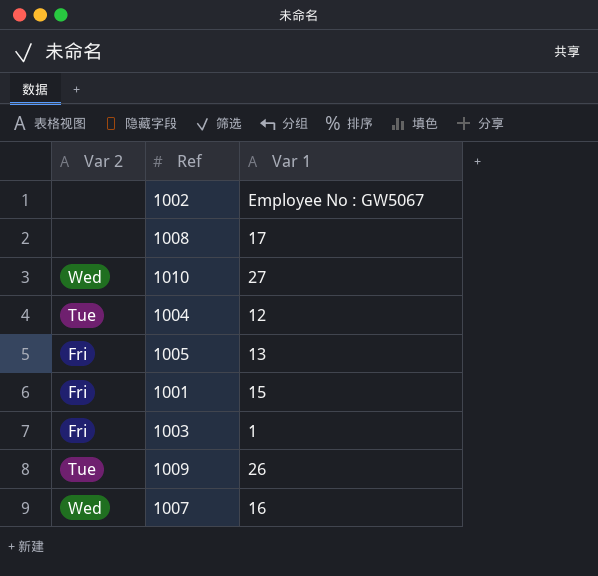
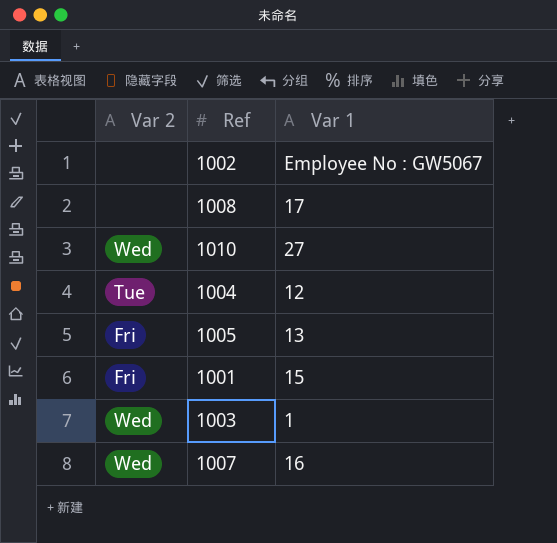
row 1009: Tue | 26 -> none
1003 | Var 2: Fri -> Wed

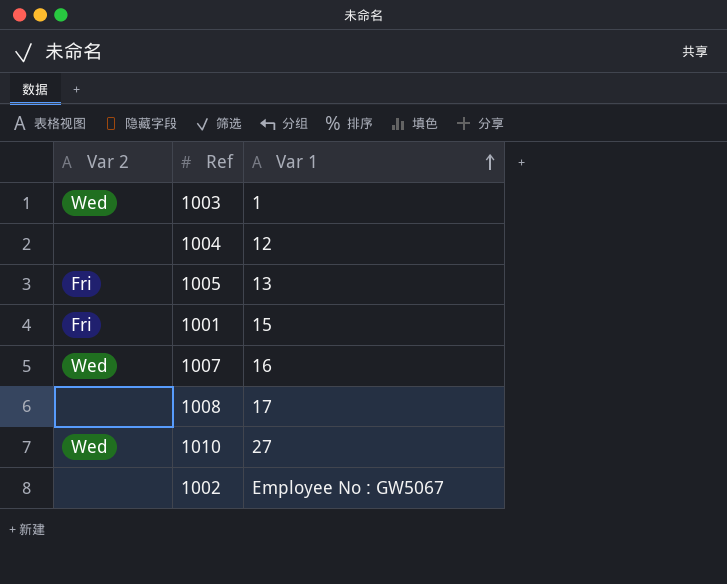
row order: none -> Var 1 ascending
1004 | Var 2: Tue -> none

